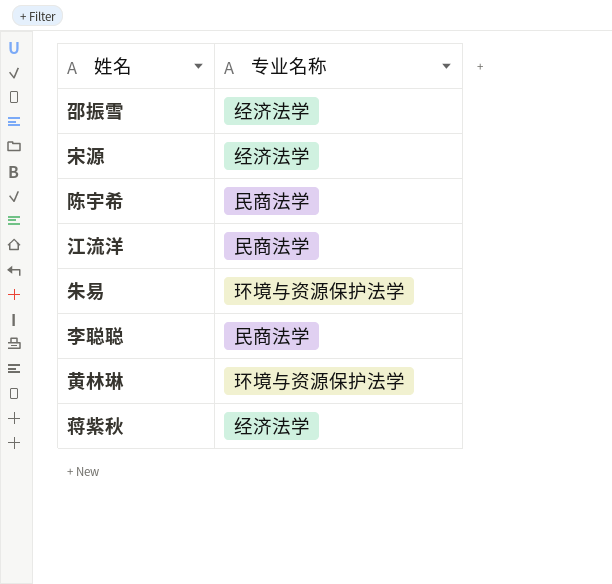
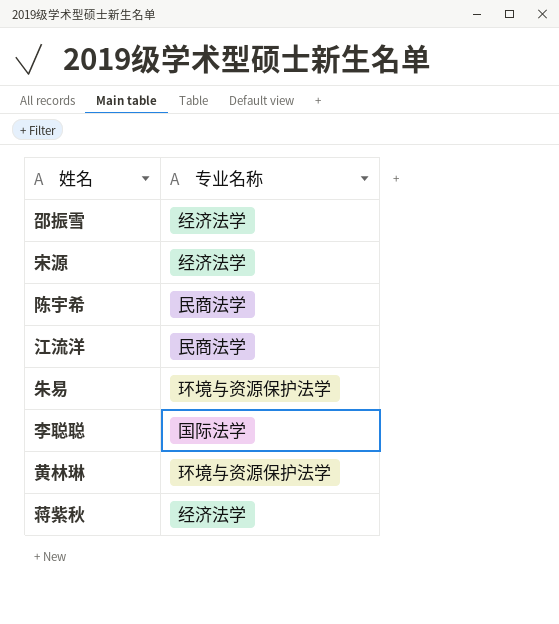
李聪聪 | 专业名称: 民商法学 -> 国际法学

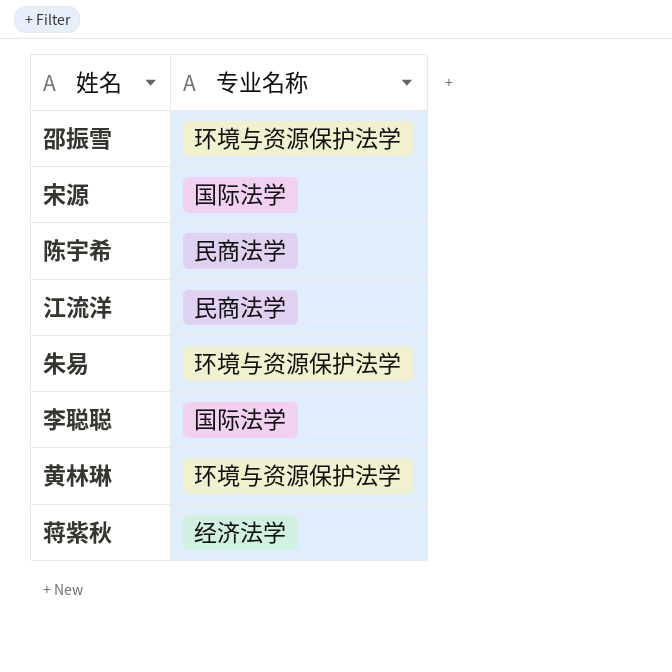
邵振雪 | 专业名称: 经济法学 -> 环境与资源保护法学
宋源 | 专业名称: 经济法学 -> 国际法学

